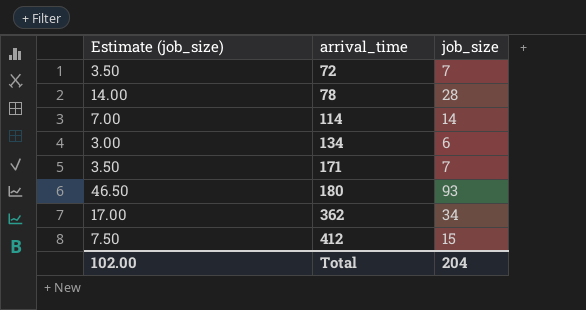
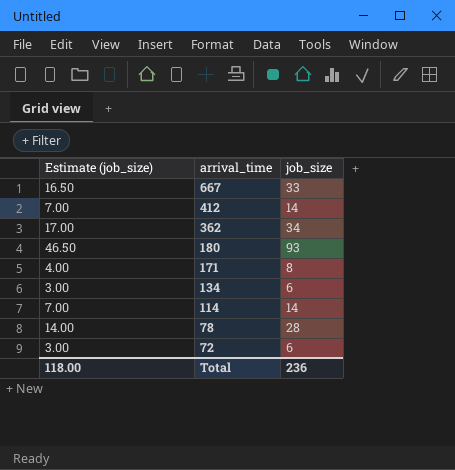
row order: arrival_time ascending -> arrival_time descending
row 667: none -> 16.50 | 33
412 | Estimate (job_size): 7.50 -> 7.00
412 | job_size: 15 -> 14
171 | Estimate (job_size): 3.50 -> 4.00
171 | job_size: 7 -> 8
72 | Estimate (job_size): 3.50 -> 3.00
72 | job_size: 7 -> 6
Total | Estimate (job_size): 102.00 -> 118.00
Total | job_size: 204 -> 236

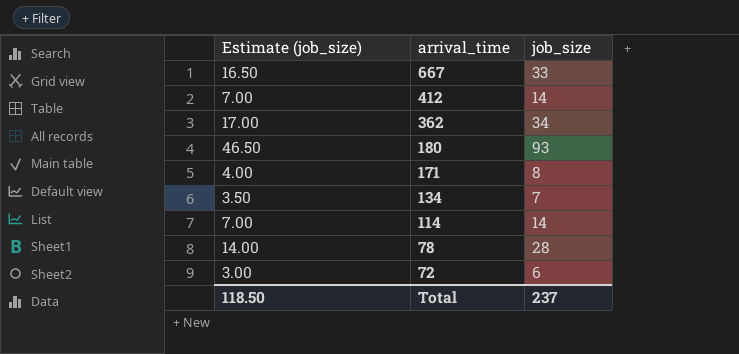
134 | Estimate (job_size): 3.00 -> 3.50
134 | job_size: 6 -> 7
Total | Estimate (job_size): 118.00 -> 118.50
Total | job_size: 236 -> 237

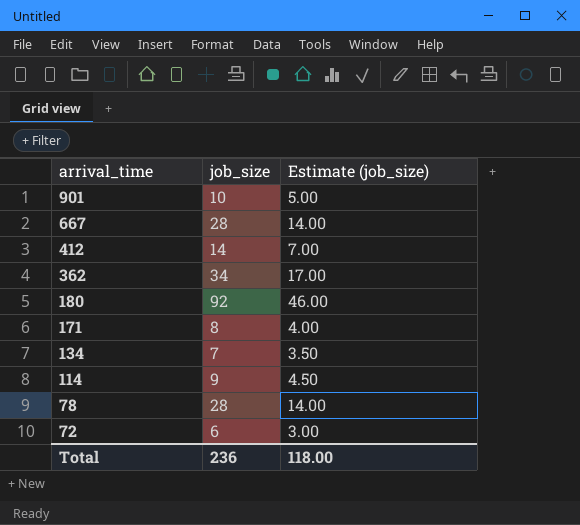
column Estimate (job_size) | position: 1 -> 3
row 901: none -> 10 | 5.00
667 | job_size: 33 -> 28
667 | Estimate (job_size): 16.50 -> 14.00
180 | job_size: 93 -> 92
180 | Estimate (job_size): 46.50 -> 46.00
114 | job_size: 14 -> 9
114 | Estimate (job_size): 7.00 -> 4.50
Total | job_size: 237 -> 236
Total | Estimate (job_size): 118.50 -> 118.00

